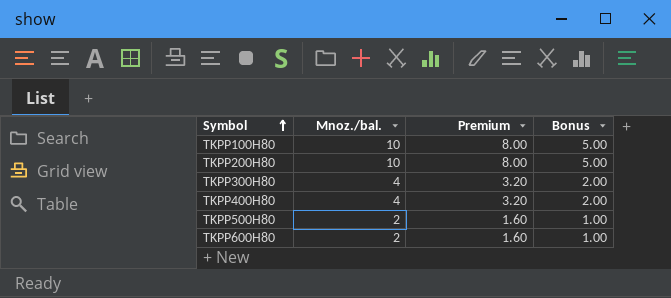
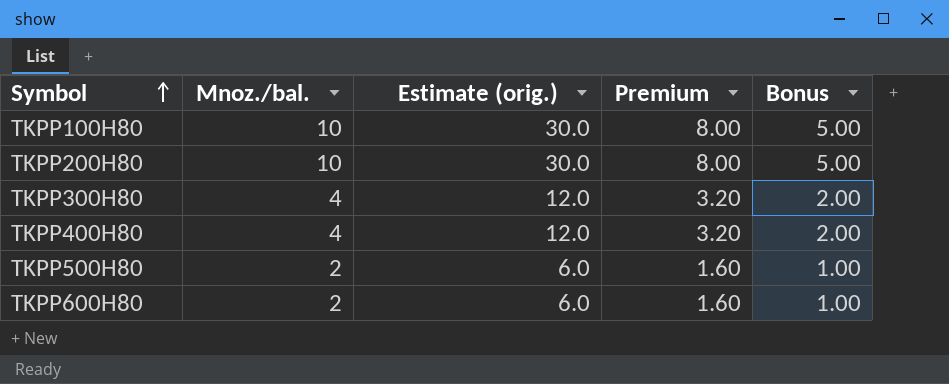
column Estimate (orig.) | formula: none -> [Mnoz./bal.] * 3

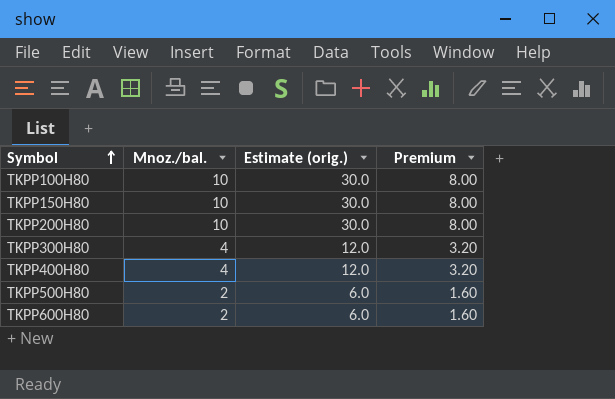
column Bonus | formula: [Mnoz./bal.] * 0.5 -> none
row TKPP150H80: none -> 10 | 30.0 | 8.00

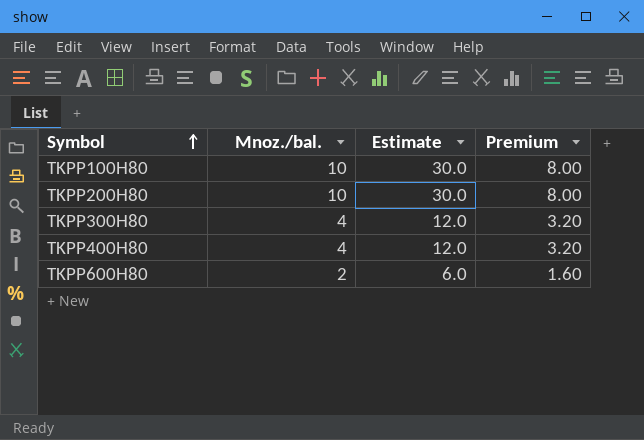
column name: Estimate (orig.) -> Estimate
row TKPP150H80: 10 | 30.0 | 8.00 -> none
row TKPP500H80: 2 | 6.0 | 1.60 -> none

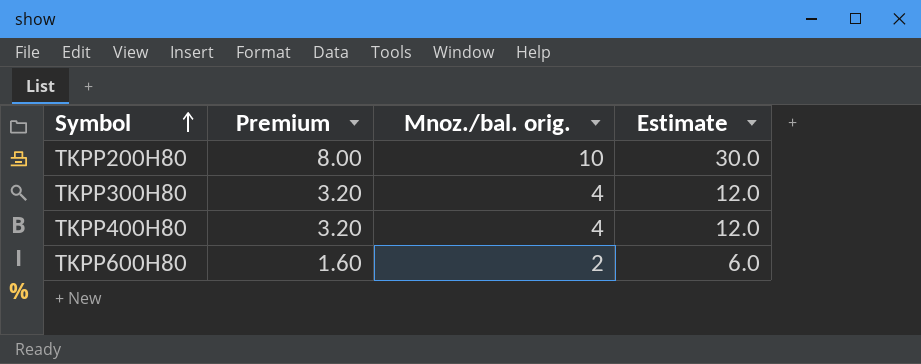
column Premium | position: 4 -> 2
column name: Mnoz./bal. -> Mnoz./bal. orig.
row TKPP100H80: 10 | 30.0 | 8.00 -> none

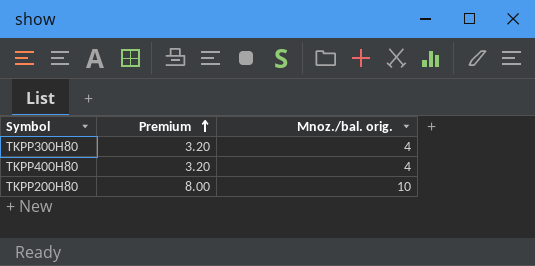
row order: Symbol ascending -> Premium ascending
column Estimate | formula: [Mnoz./bal. orig.] * 3 -> none
row TKPP600H80: 1.60 | 2 | 6.0 -> none

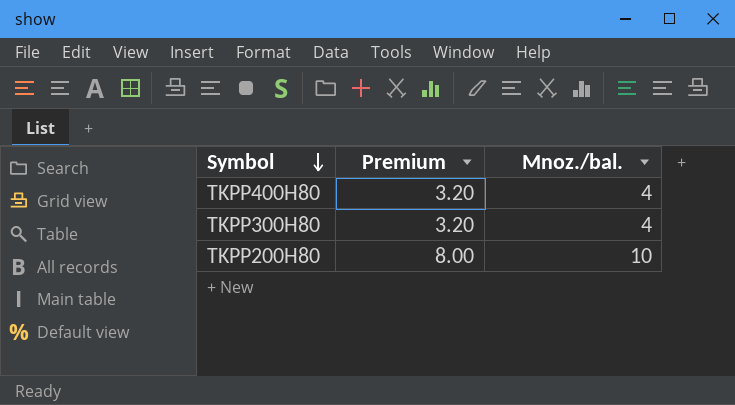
row order: Premium ascending -> Symbol descending
column name: Mnoz./bal. orig. -> Mnoz./bal.

